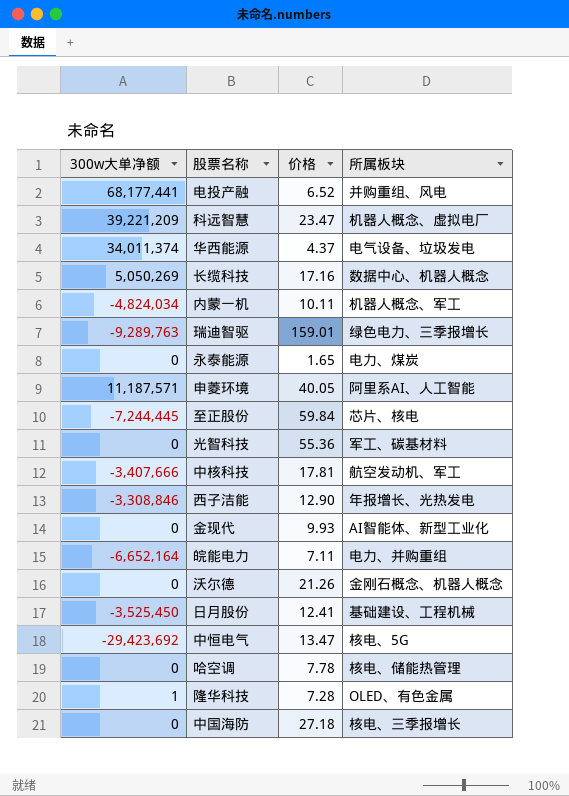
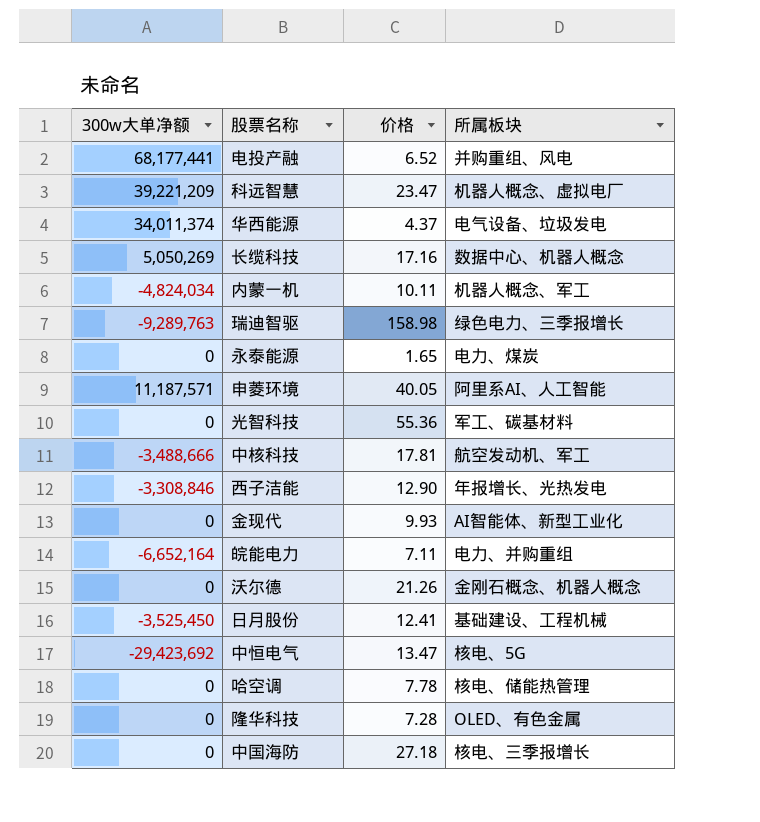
row 至正股份: -7,244,445 | 59.84 | 芯片、核电 -> none
瑞迪智驱 | 价格: 159.01 -> 158.98
中核科技 | 300w大单净额: -3,407,666 -> -3,488,666
隆华科技 | 300w大单净额: 1 -> 0

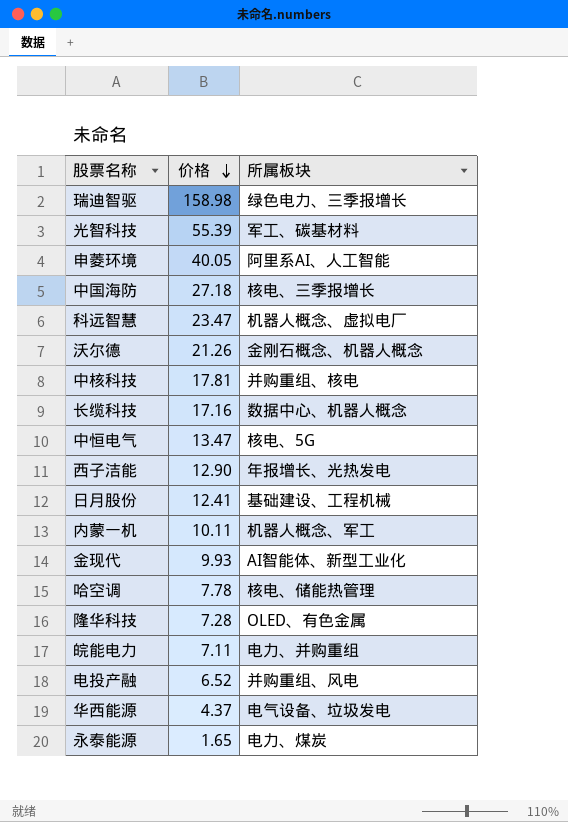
row order: none -> 价格 descending
column 300w大单净额 | position: 1 -> none
光智科技 | 价格: 55.36 -> 55.39
中核科技 | 所属板块: 航空发动机、军工 -> 并购重组、核电

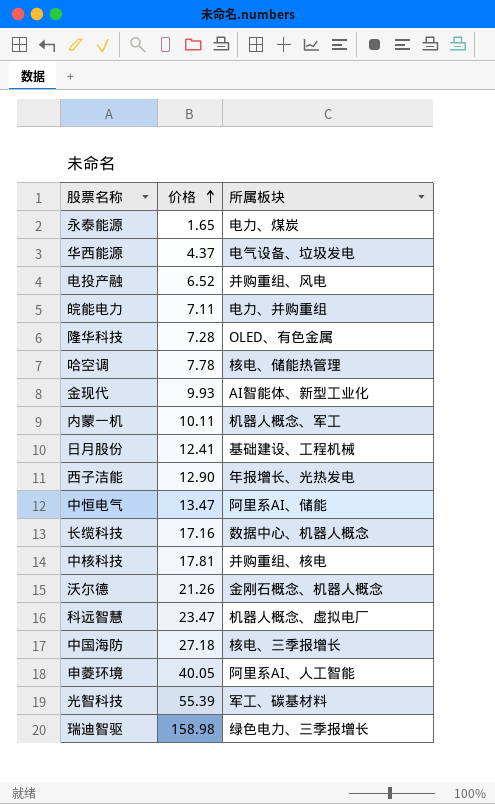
row order: 价格 descending -> 价格 ascending
中恒电气 | 所属板块: 核电、5G -> 阿里系AI、储能

